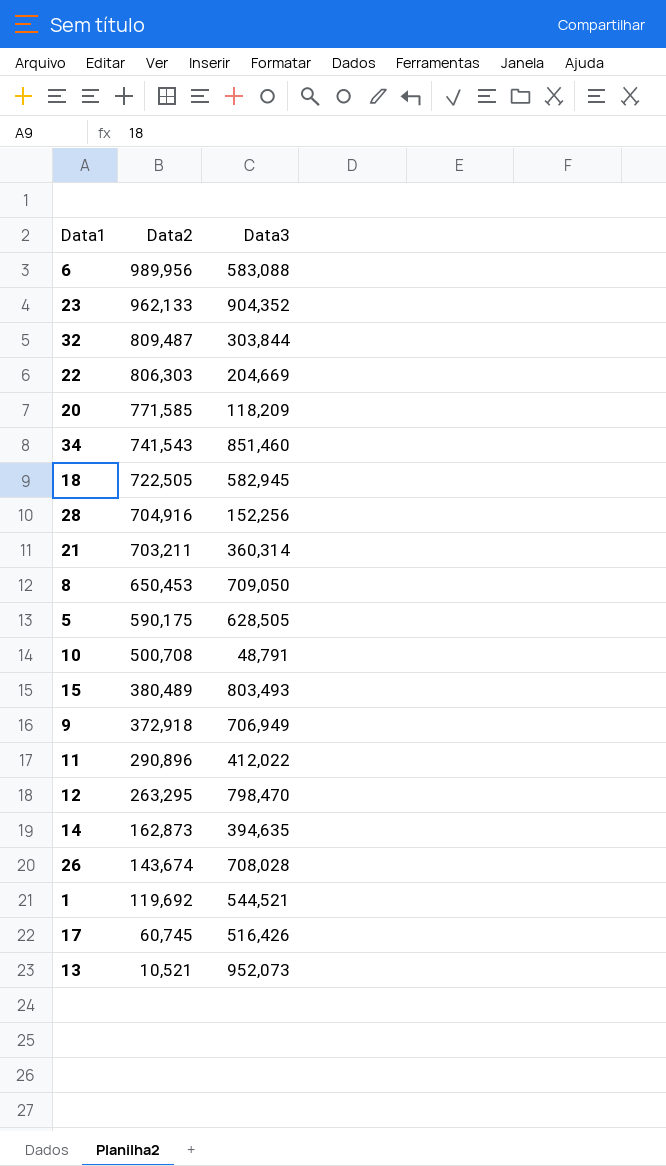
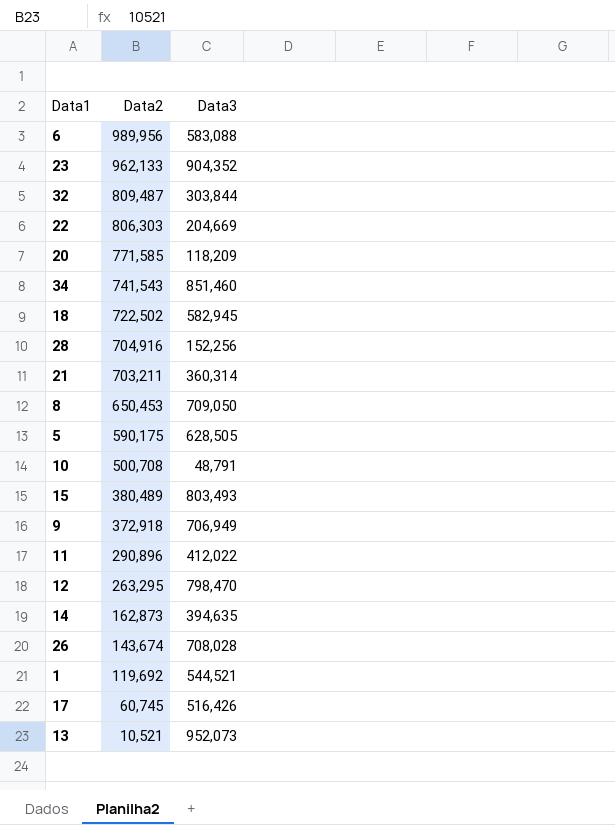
18 | Data2: 722,505 -> 722,502

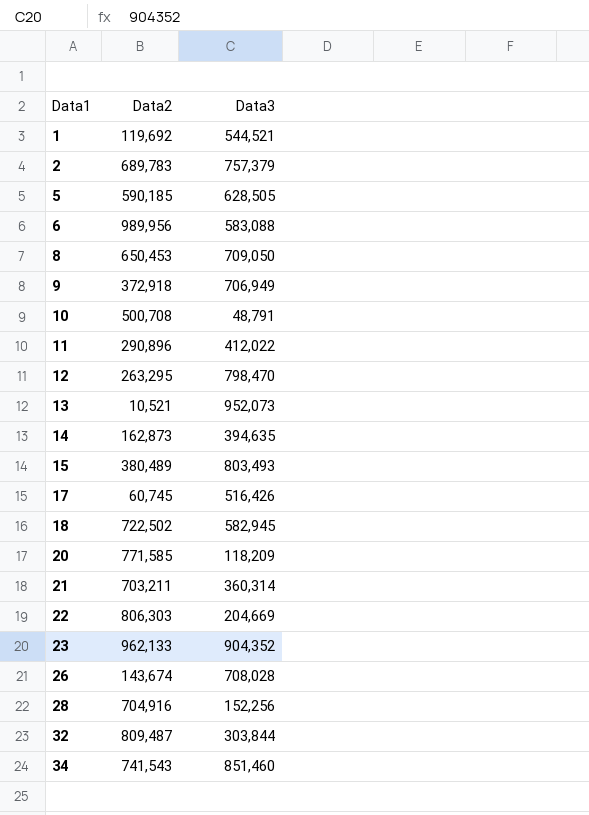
row order: Data2 descending -> Data1 ascending
row 2: none -> 689,783 | 757,379
5 | Data2: 590,175 -> 590,185

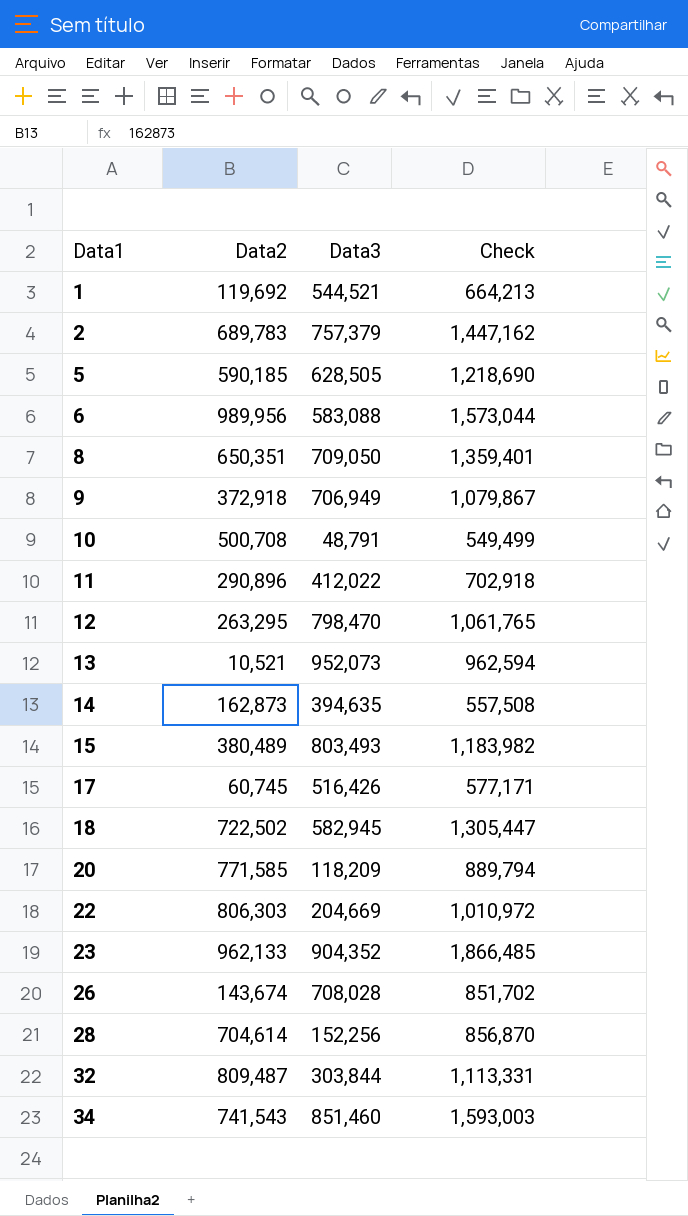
column Check | formula: none -> [Data2] + [Data3]
row 21: 703,211 | 360,314 -> none
8 | Data2: 650,453 -> 650,351
28 | Data2: 704,916 -> 704,614

